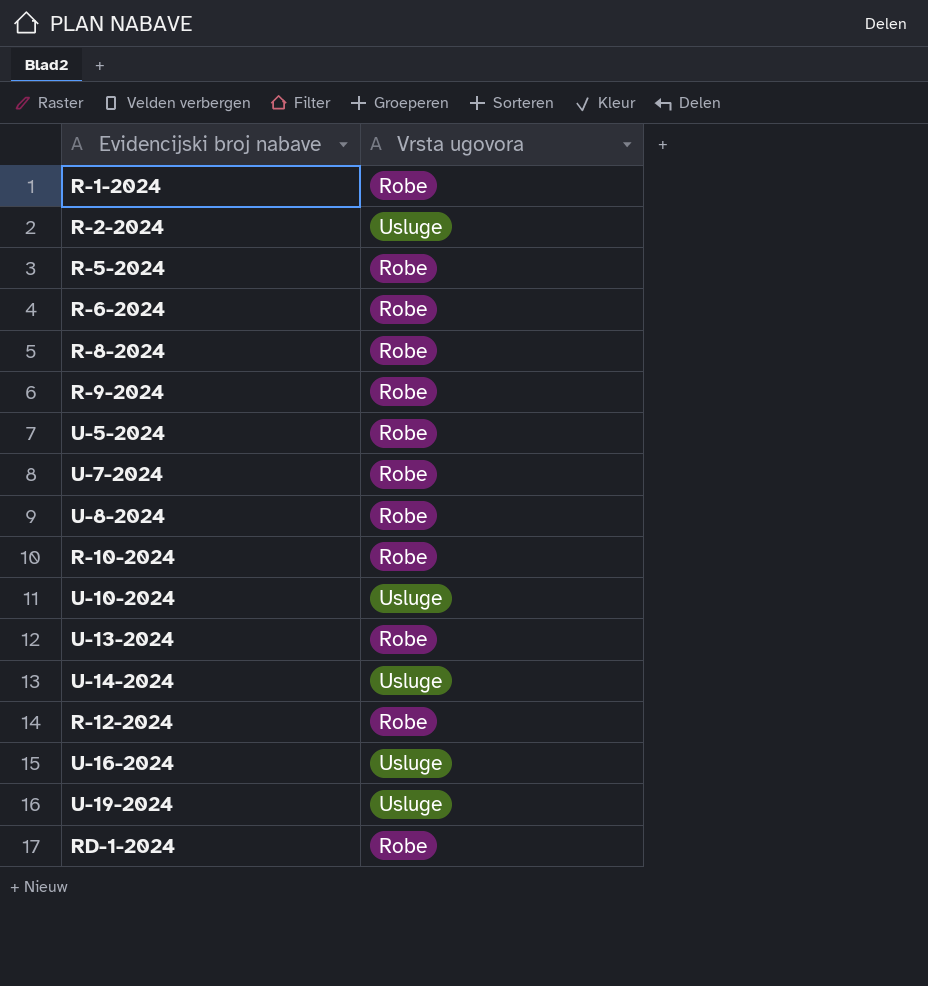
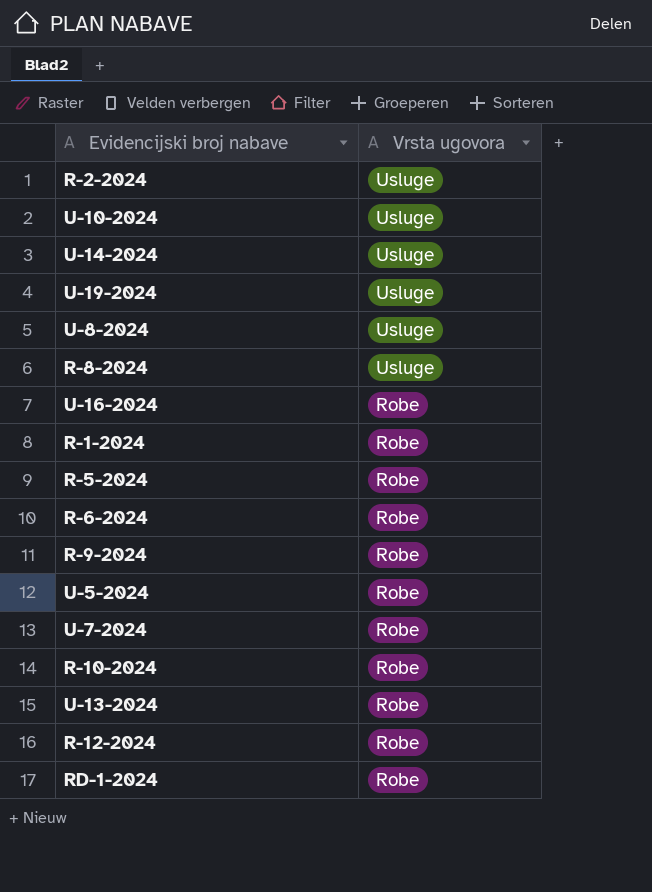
row order: none -> Vrsta ugovora descending
U-8-2024 | Vrsta ugovora: Robe -> Usluge
R-8-2024 | Vrsta ugovora: Robe -> Usluge
U-16-2024 | Vrsta ugovora: Usluge -> Robe

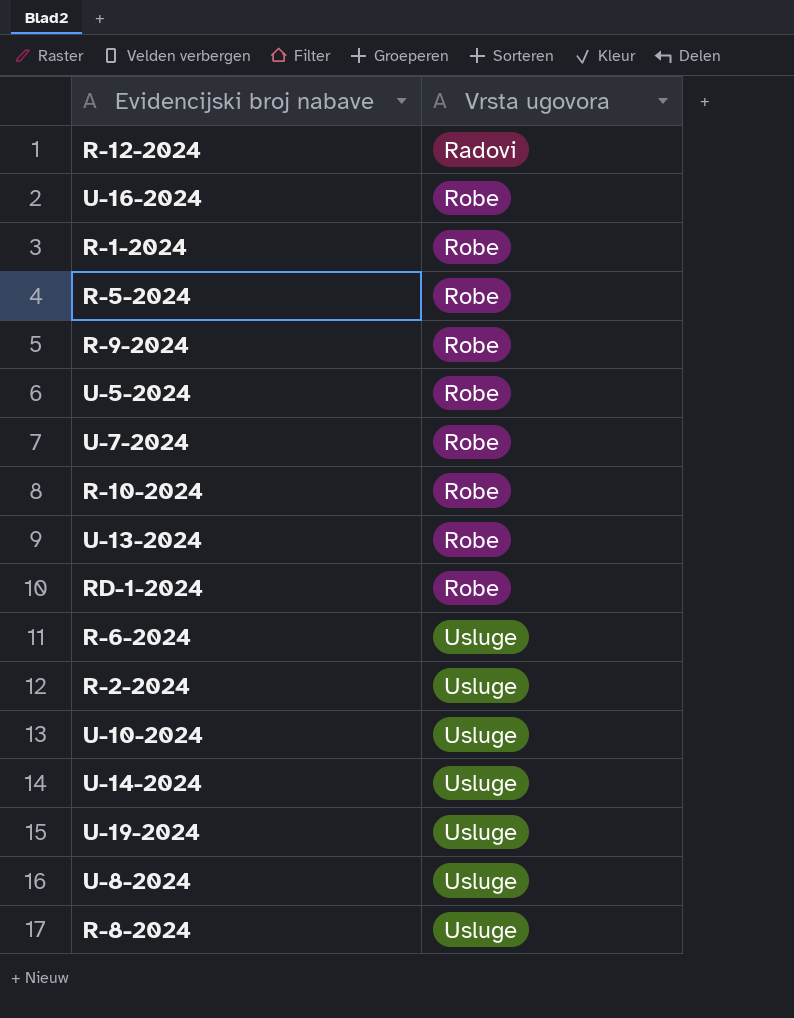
row order: Vrsta ugovora descending -> Vrsta ugovora ascending
R-12-2024 | Vrsta ugovora: Robe -> Radovi
R-6-2024 | Vrsta ugovora: Robe -> Usluge

